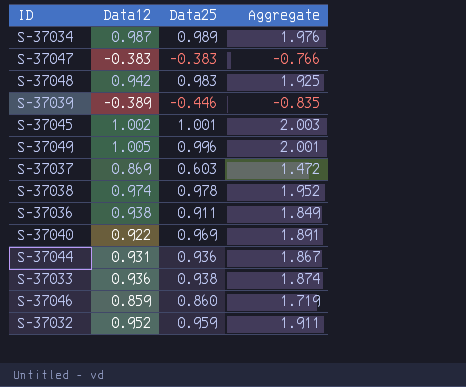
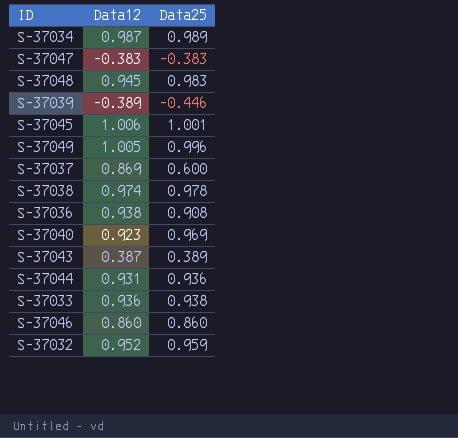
column Aggregate | formula: [Data12] + [Data25] -> none
S-37048 | Data12: 0.942 -> 0.945
S-37045 | Data12: 1.002 -> 1.006
S-37037 | Data25: 0.603 -> 0.600
S-37036 | Data25: 0.911 -> 0.908
S-37040 | Data12: 0.922 -> 0.923
row S-37043: none -> 0.387 | 0.389
S-37046 | Data12: 0.859 -> 0.860

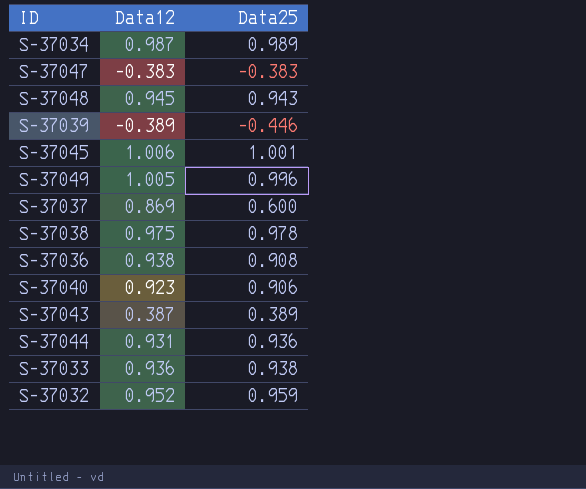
row S-37046: 0.860 | 0.860 -> none
S-37048 | Data25: 0.983 -> 0.943
S-37038 | Data12: 0.974 -> 0.975
S-37040 | Data25: 0.969 -> 0.906

